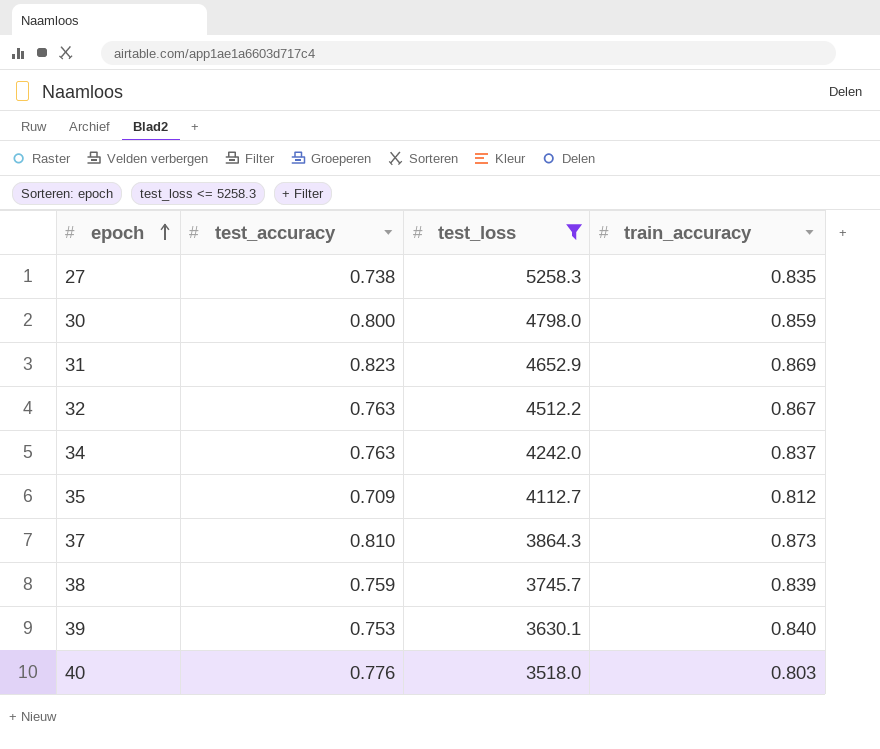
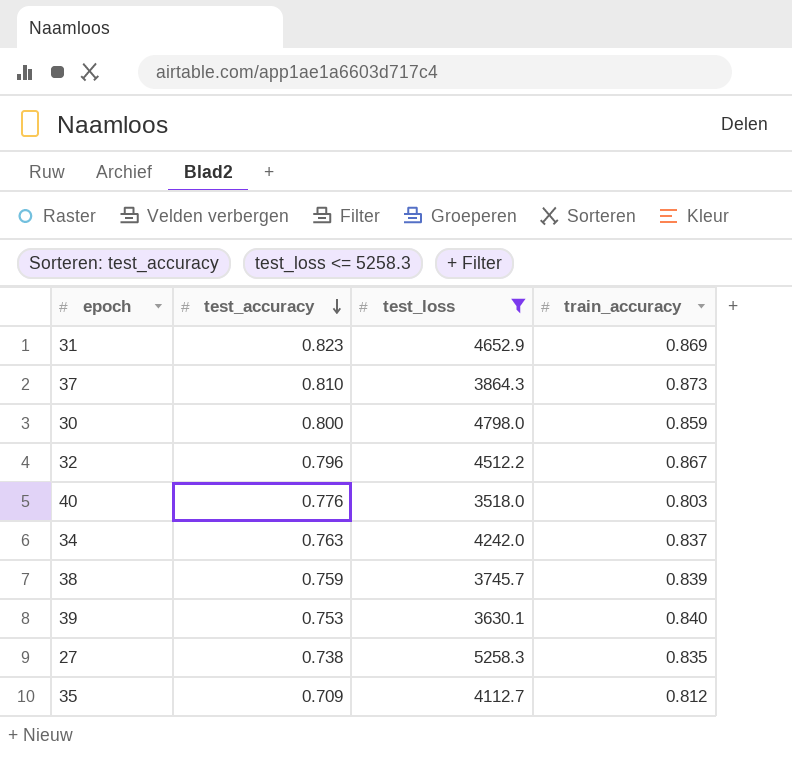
row order: epoch ascending -> test_accuracy descending
32 | test_accuracy: 0.763 -> 0.796

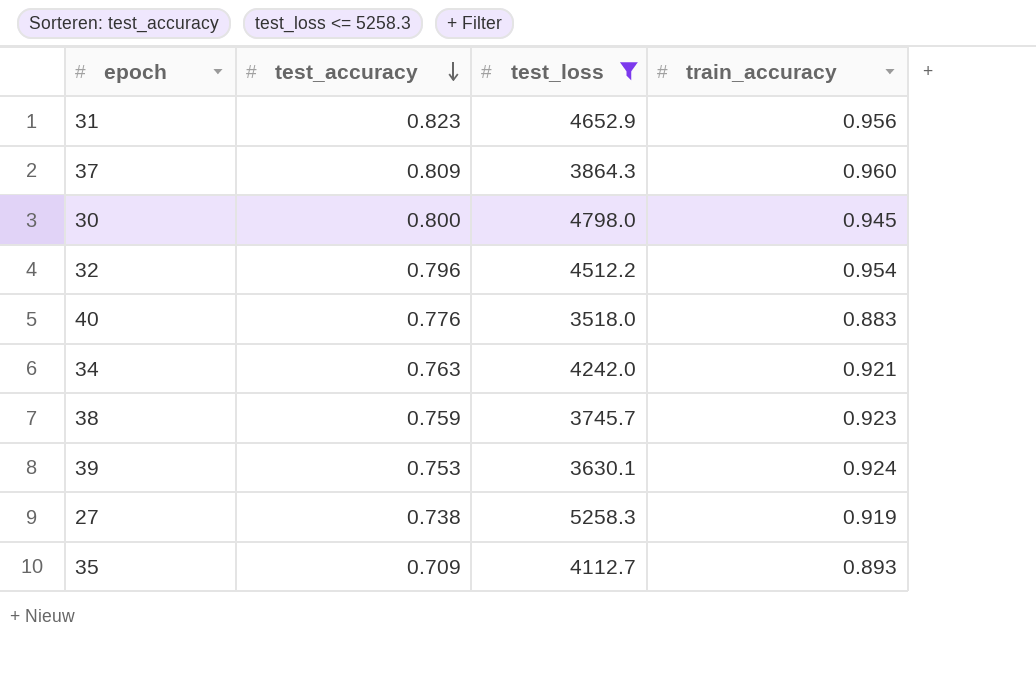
31 | train_accuracy: 0.869 -> 0.956
37 | test_accuracy: 0.810 -> 0.809
37 | train_accuracy: 0.873 -> 0.960
30 | train_accuracy: 0.859 -> 0.945
32 | train_accuracy: 0.867 -> 0.954
40 | train_accuracy: 0.803 -> 0.883
34 | train_accuracy: 0.837 -> 0.921
38 | train_accuracy: 0.839 -> 0.923
39 | train_accuracy: 0.840 -> 0.924
27 | train_accuracy: 0.835 -> 0.919
35 | train_accuracy: 0.812 -> 0.893

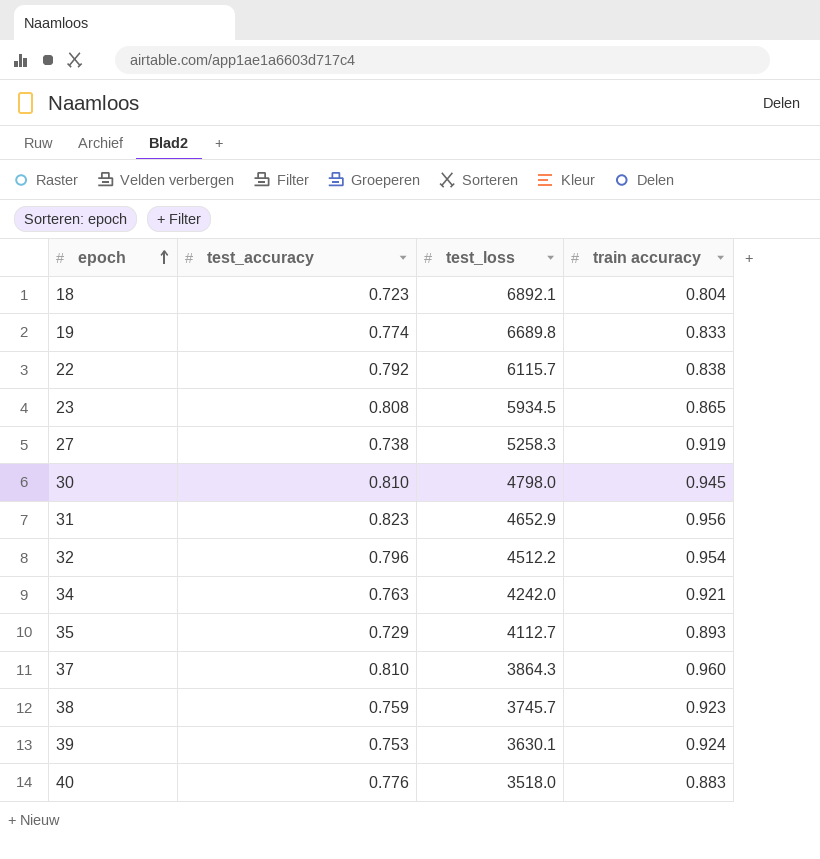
filter: test_loss <= 5258.3 -> none
row order: test_accuracy descending -> epoch ascending
column name: train_accuracy -> train accuracy
30 | test_accuracy: 0.800 -> 0.810
35 | test_accuracy: 0.709 -> 0.729
37 | test_accuracy: 0.809 -> 0.810

